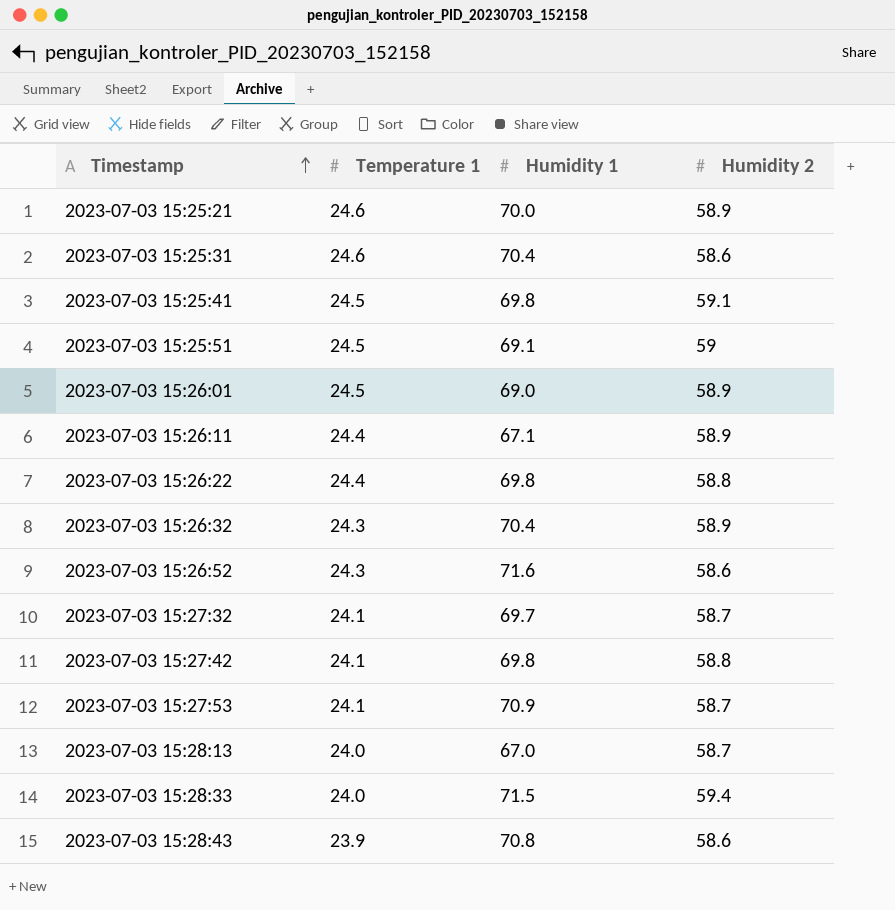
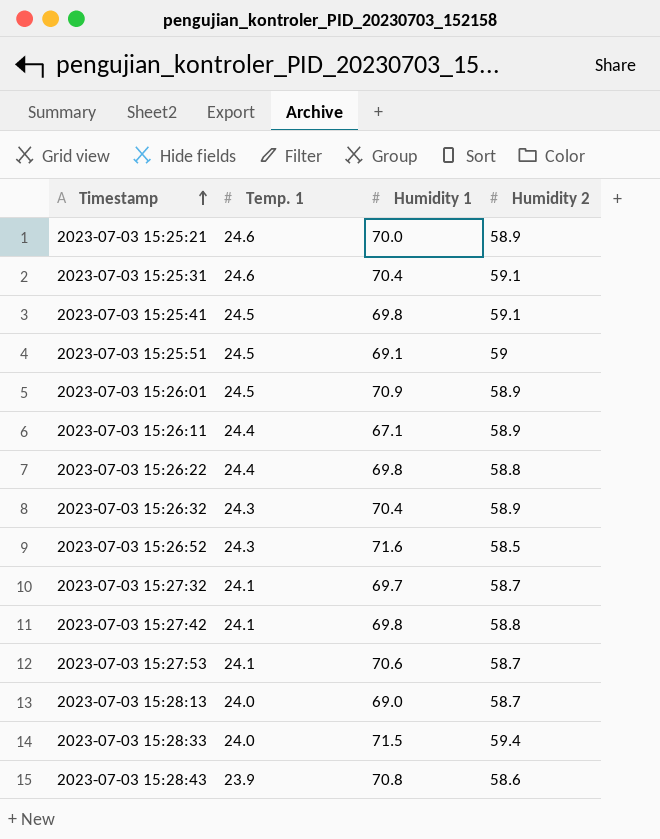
column name: Temperature 1 -> Temp. 1
2023-07-03 15:25:31 | Humidity 2: 58.6 -> 59.1
2023-07-03 15:26:01 | Humidity 1: 69.0 -> 70.9
2023-07-03 15:26:52 | Humidity 2: 58.6 -> 58.5
2023-07-03 15:27:53 | Humidity 1: 70.9 -> 70.6
2023-07-03 15:28:13 | Humidity 1: 67.0 -> 69.0

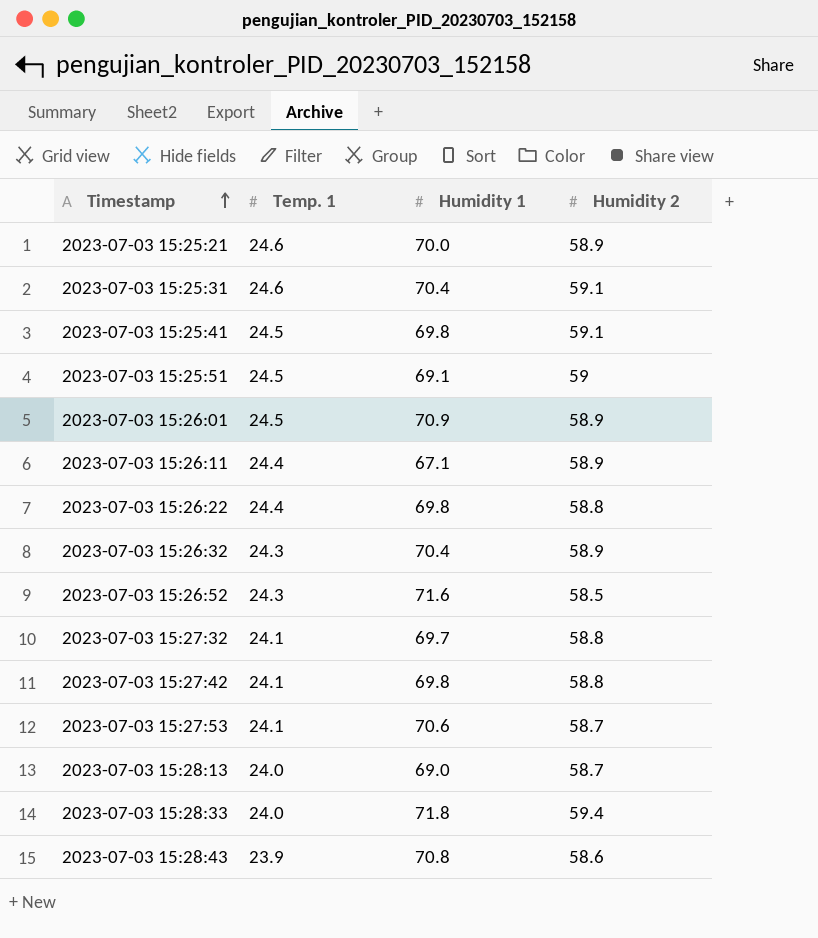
2023-07-03 15:27:32 | Humidity 2: 58.7 -> 58.8
2023-07-03 15:28:33 | Humidity 1: 71.5 -> 71.8

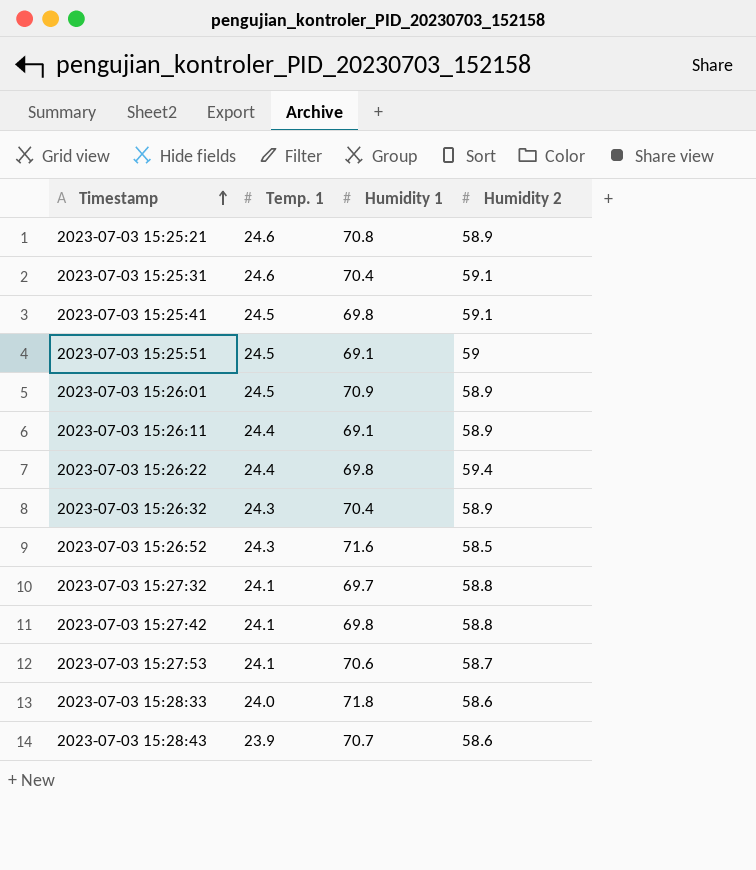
row 2023-07-03 15:28:13: 24.0 | 69.0 | 58.7 -> none
2023-07-03 15:25:21 | Humidity 1: 70.0 -> 70.8
2023-07-03 15:26:11 | Humidity 1: 67.1 -> 69.1
2023-07-03 15:26:22 | Humidity 2: 58.8 -> 59.4
2023-07-03 15:28:33 | Humidity 2: 59.4 -> 58.6
2023-07-03 15:28:43 | Humidity 1: 70.8 -> 70.7

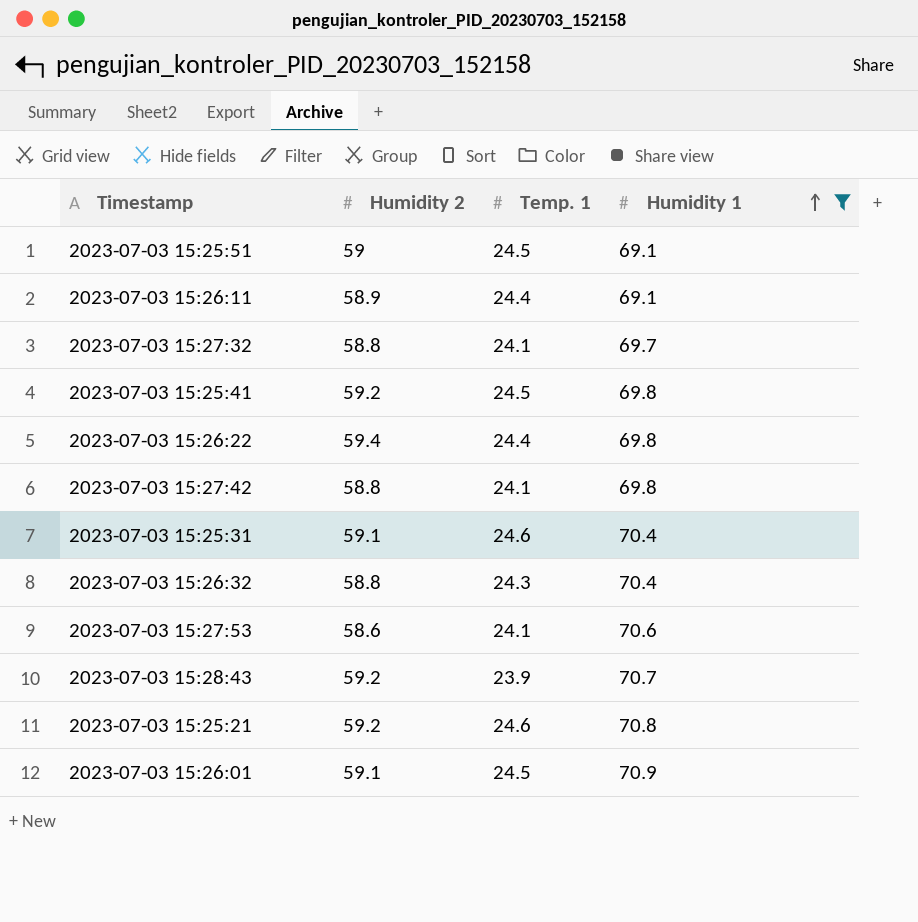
filter: none -> Humidity 1 <= 70.9
row order: Timestamp ascending -> Humidity 1 ascending
column Humidity 2 | position: 4 -> 2
2023-07-03 15:25:41 | Humidity 2: 59.1 -> 59.2
2023-07-03 15:26:32 | Humidity 2: 58.9 -> 58.8
2023-07-03 15:27:53 | Humidity 2: 58.7 -> 58.6
2023-07-03 15:28:43 | Humidity 2: 58.6 -> 59.2
2023-07-03 15:25:21 | Humidity 2: 58.9 -> 59.2
2023-07-03 15:26:01 | Humidity 2: 58.9 -> 59.1

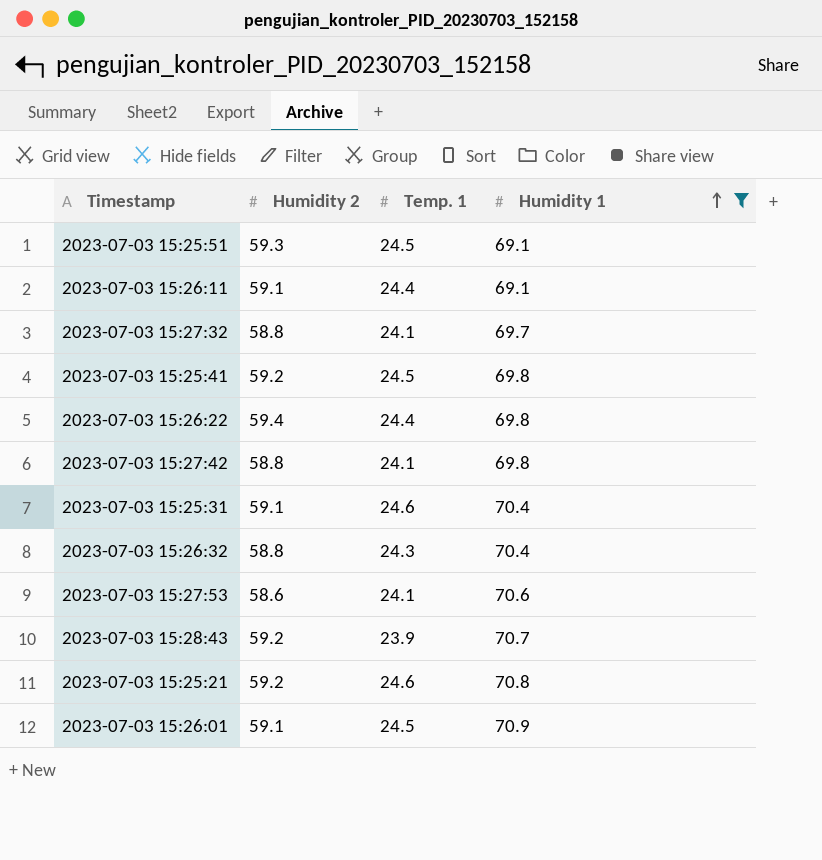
2023-07-03 15:25:51 | Humidity 2: 59 -> 59.3
2023-07-03 15:26:11 | Humidity 2: 58.9 -> 59.1

